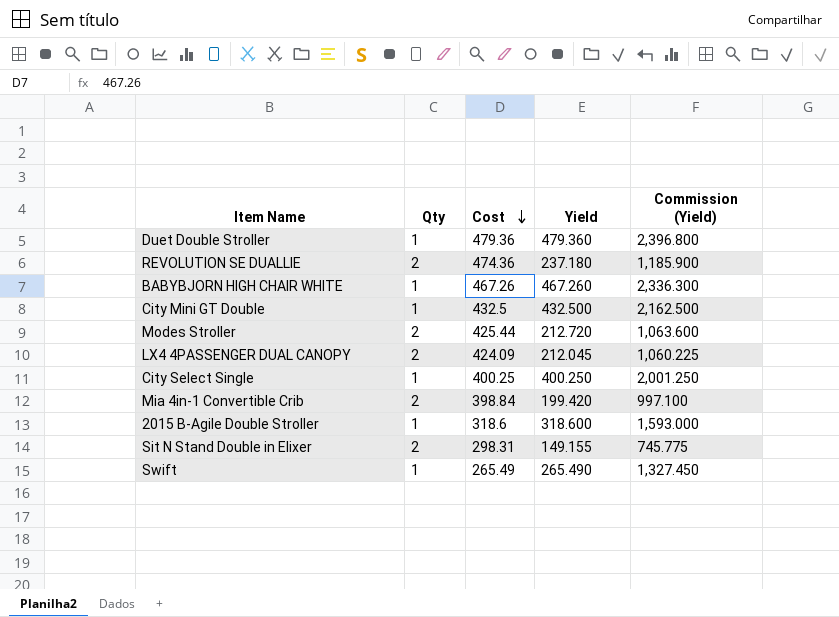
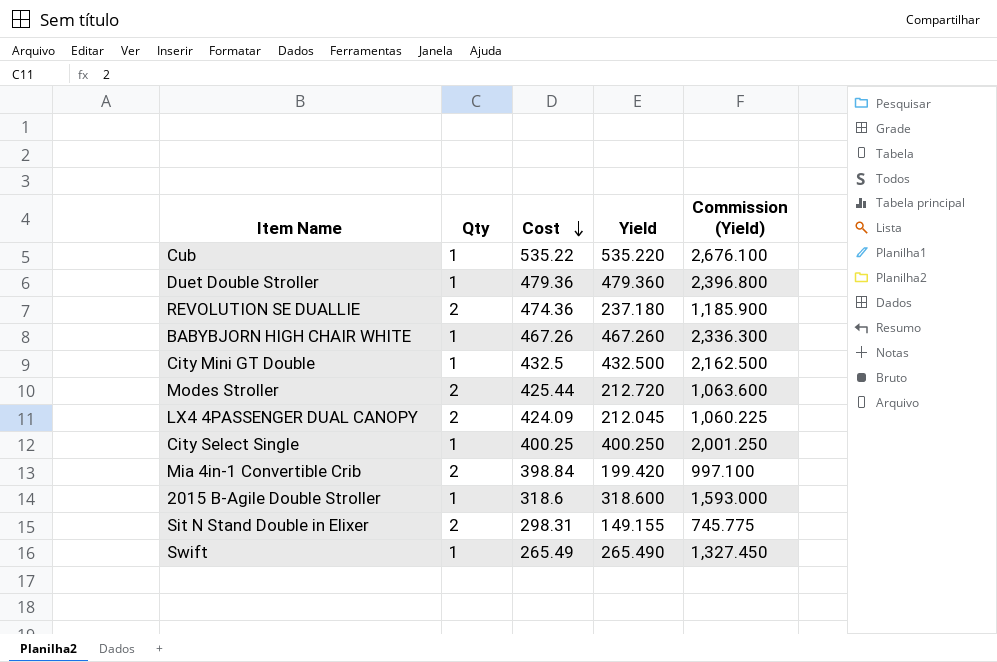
row Cub: none -> 1 | 535.22 | 535.220 | 2,676.100

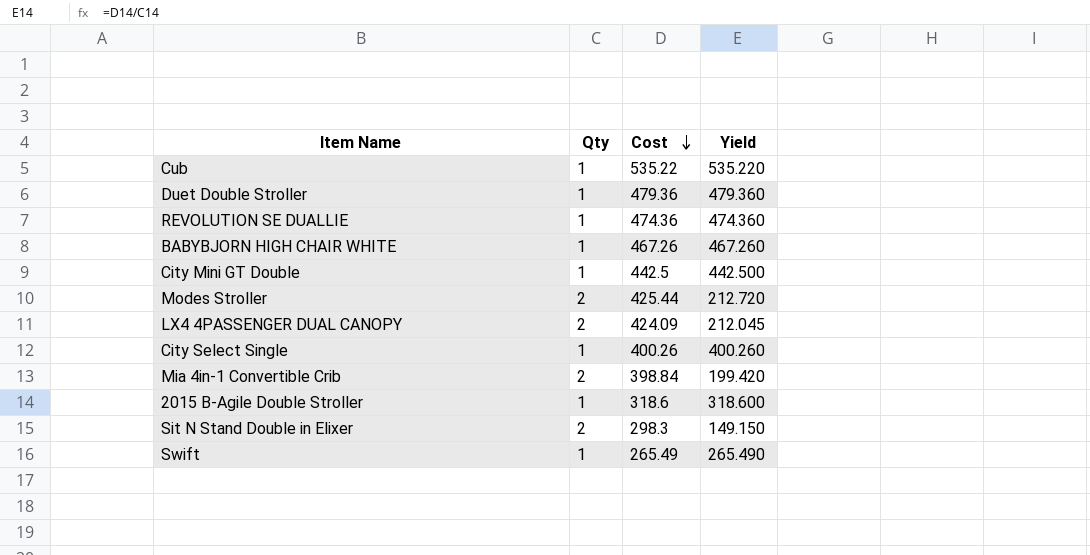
column Commission (Yield) | formula: [Yield] * 5 -> none
REVOLUTION SE DUALLIE | Qty: 2 -> 1
REVOLUTION SE DUALLIE | Yield: 237.180 -> 474.360
City Mini GT Double | Cost: 432.5 -> 442.5
City Mini GT Double | Yield: 432.500 -> 442.500
City Select Single | Cost: 400.25 -> 400.26
City Select Single | Yield: 400.250 -> 400.260
Sit N Stand Double in Elixer | Cost: 298.31 -> 298.3
Sit N Stand Double in Elixer | Yield: 149.155 -> 149.150

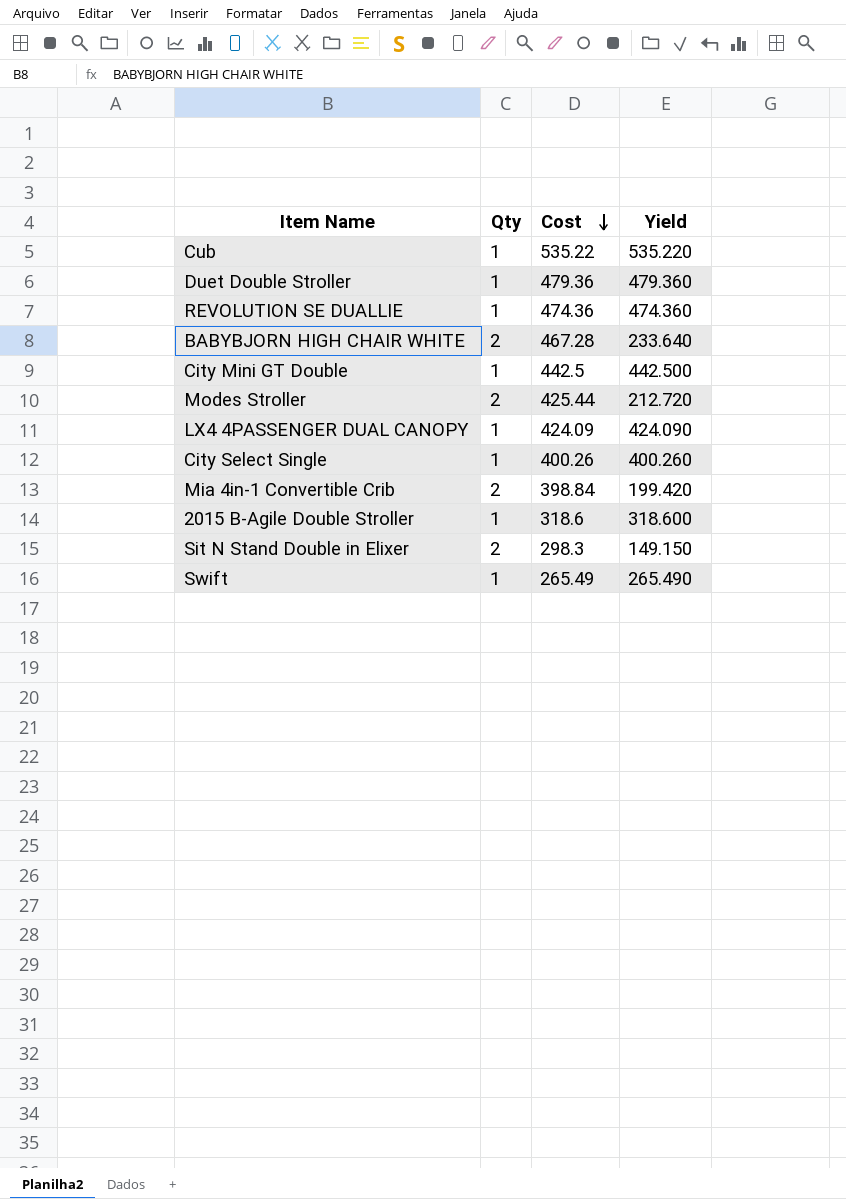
BABYBJORN HIGH CHAIR WHITE | Qty: 1 -> 2
BABYBJORN HIGH CHAIR WHITE | Cost: 467.26 -> 467.28
BABYBJORN HIGH CHAIR WHITE | Yield: 467.260 -> 233.640
LX4 4PASSENGER DUAL CANOPY | Qty: 2 -> 1
LX4 4PASSENGER DUAL CANOPY | Yield: 212.045 -> 424.090

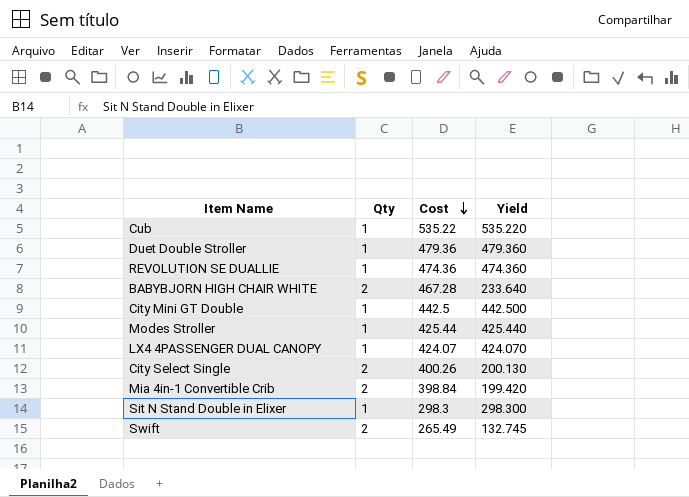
row 2015 B-Agile Double Stroller: 1 | 318.6 | 318.600 -> none
Modes Stroller | Qty: 2 -> 1
Modes Stroller | Yield: 212.720 -> 425.440
LX4 4PASSENGER DUAL CANOPY | Cost: 424.09 -> 424.07
LX4 4PASSENGER DUAL CANOPY | Yield: 424.090 -> 424.070
City Select Single | Qty: 1 -> 2
City Select Single | Yield: 400.260 -> 200.130
Sit N Stand Double in Elixer | Qty: 2 -> 1
Sit N Stand Double in Elixer | Yield: 149.150 -> 298.300
Swift | Qty: 1 -> 2
Swift | Yield: 265.490 -> 132.745

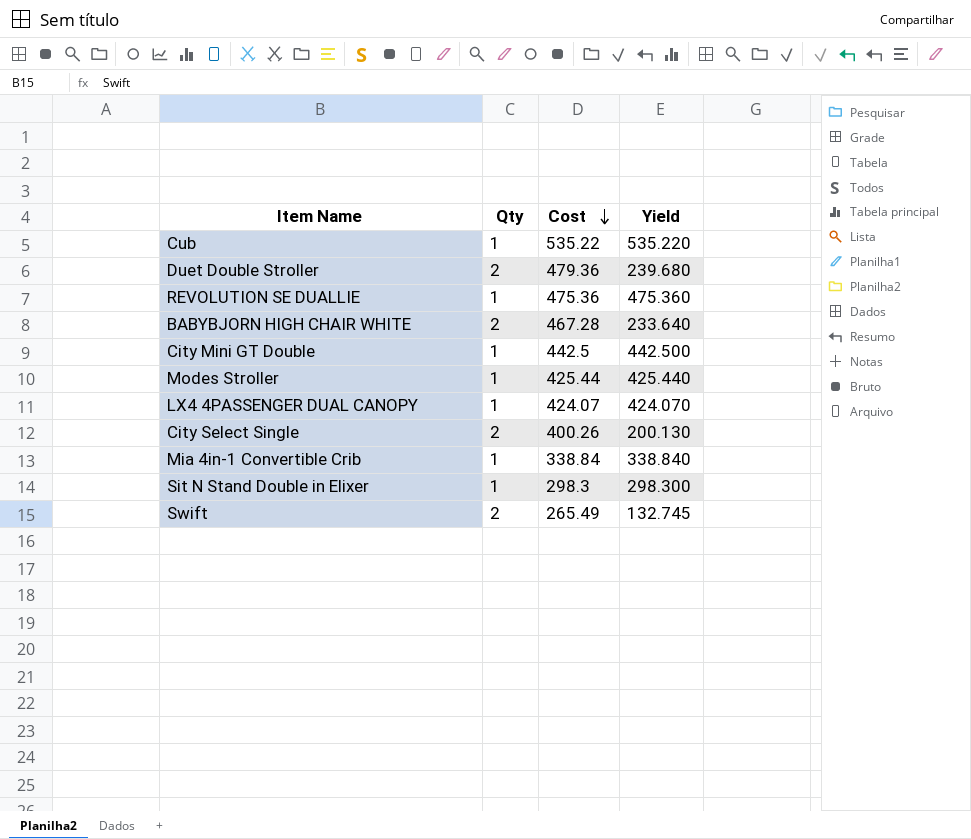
Duet Double Stroller | Qty: 1 -> 2
Duet Double Stroller | Yield: 479.360 -> 239.680
REVOLUTION SE DUALLIE | Cost: 474.36 -> 475.36
REVOLUTION SE DUALLIE | Yield: 474.360 -> 475.360
Mia 4in-1 Convertible Crib | Qty: 2 -> 1
Mia 4in-1 Convertible Crib | Cost: 398.84 -> 338.84
Mia 4in-1 Convertible Crib | Yield: 199.420 -> 338.840

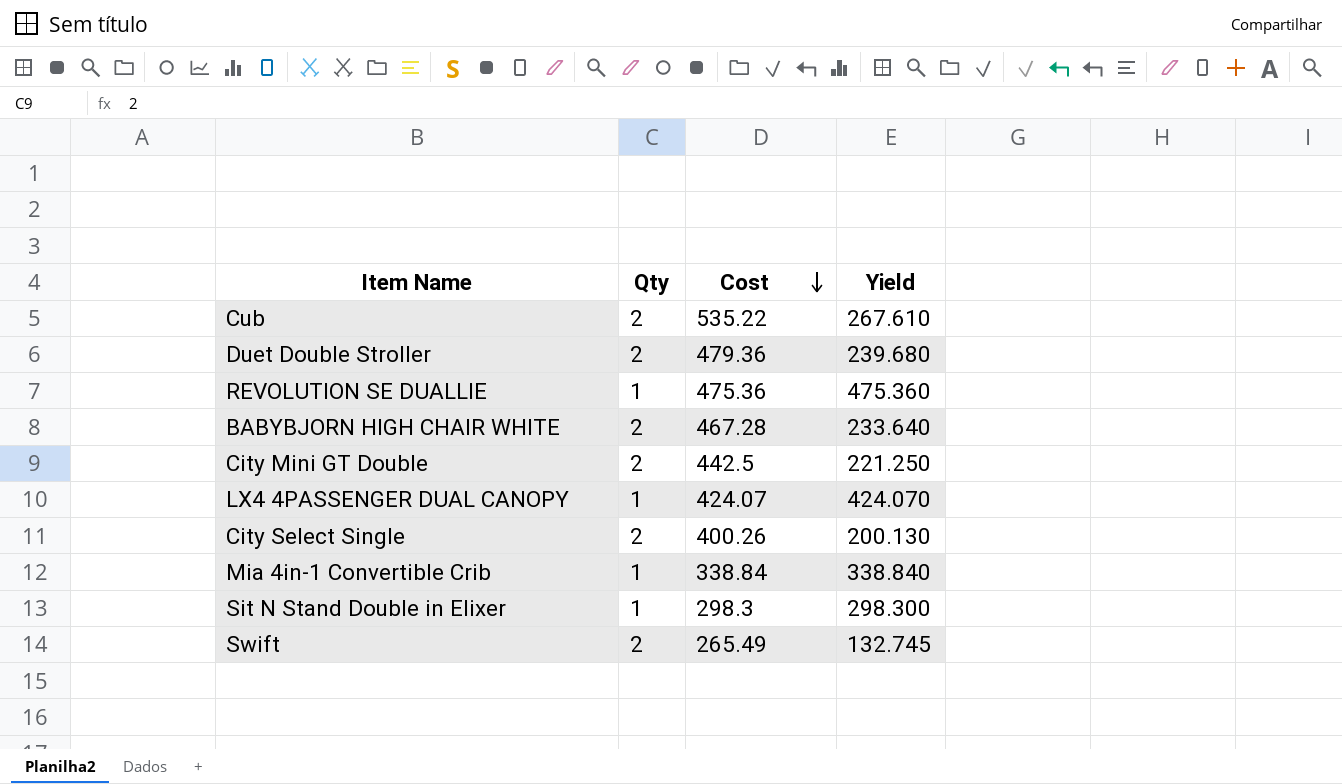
row Modes Stroller: 1 | 425.44 | 425.440 -> none
Cub | Qty: 1 -> 2
Cub | Yield: 535.220 -> 267.610
City Mini GT Double | Qty: 1 -> 2
City Mini GT Double | Yield: 442.500 -> 221.250

